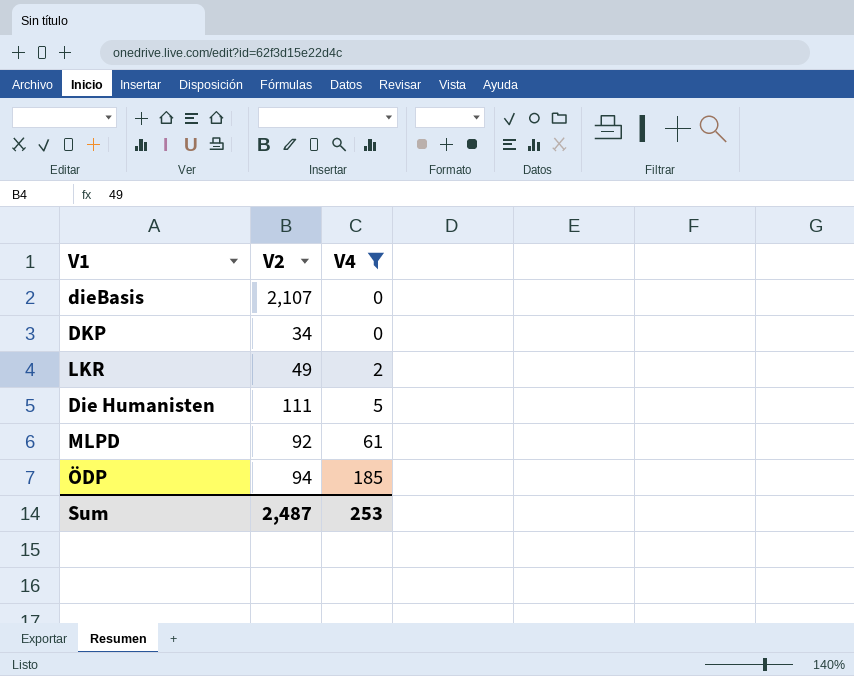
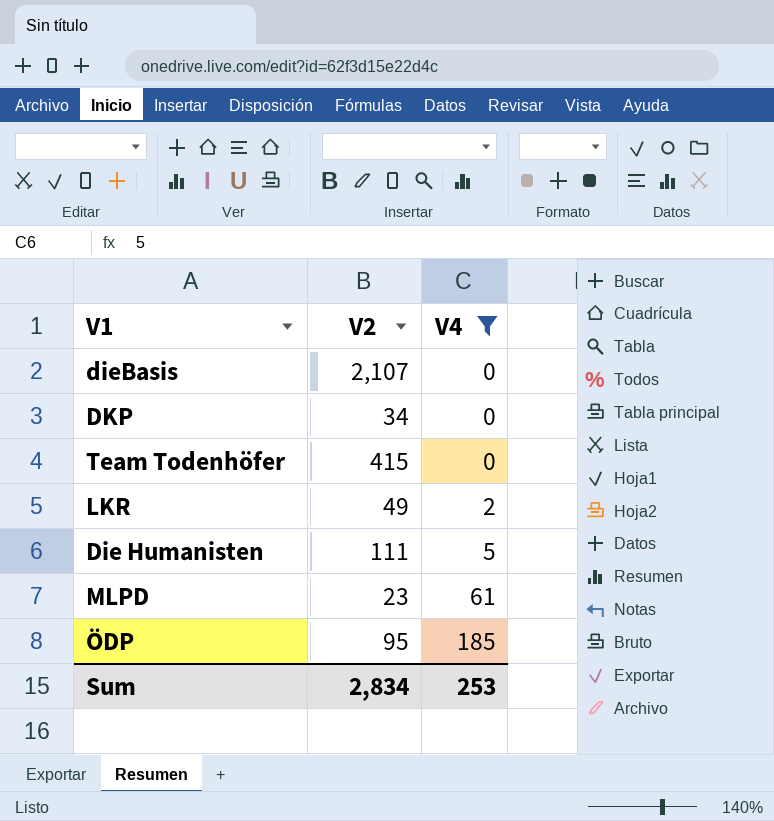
row Team Todenhöfer: none -> 415 | 0
MLPD | V2: 92 -> 23
ÖDP | V2: 94 -> 95
Sum | V2: 2,487 -> 2,834

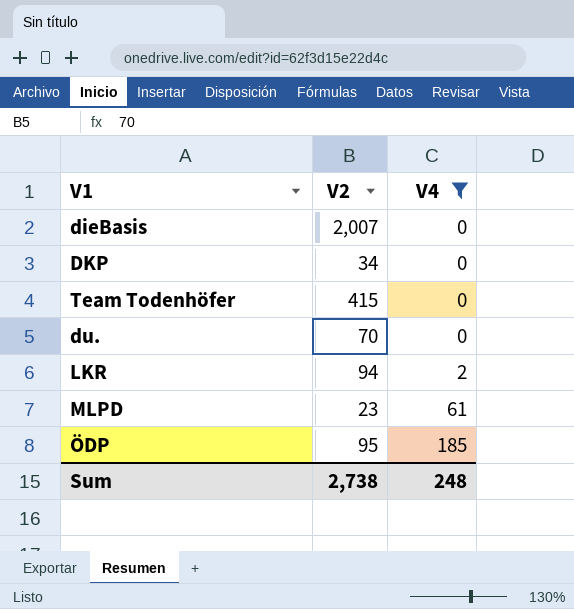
row Die Humanisten: 111 | 5 -> none
dieBasis | V2: 2,107 -> 2,007
row du.: none -> 70 | 0
LKR | V2: 49 -> 94
Sum | V2: 2,834 -> 2,738
Sum | V4: 253 -> 248

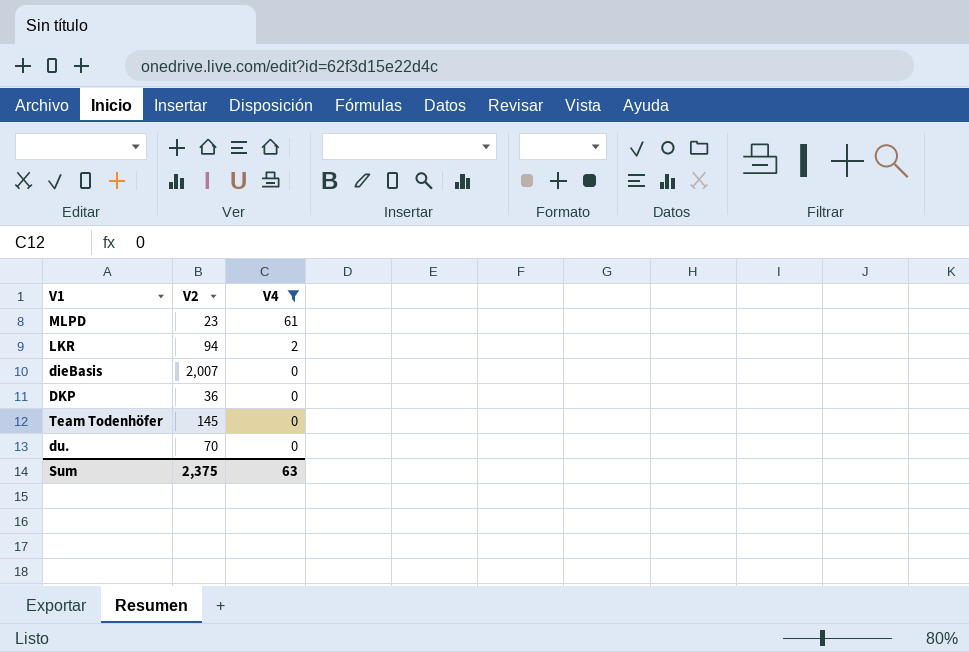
row order: V4 ascending -> V4 descending
row ÖDP: 95 | 185 -> none
DKP | V2: 34 -> 36
Team Todenhöfer | V2: 415 -> 145
Sum | V2: 2,738 -> 2,375
Sum | V4: 248 -> 63

